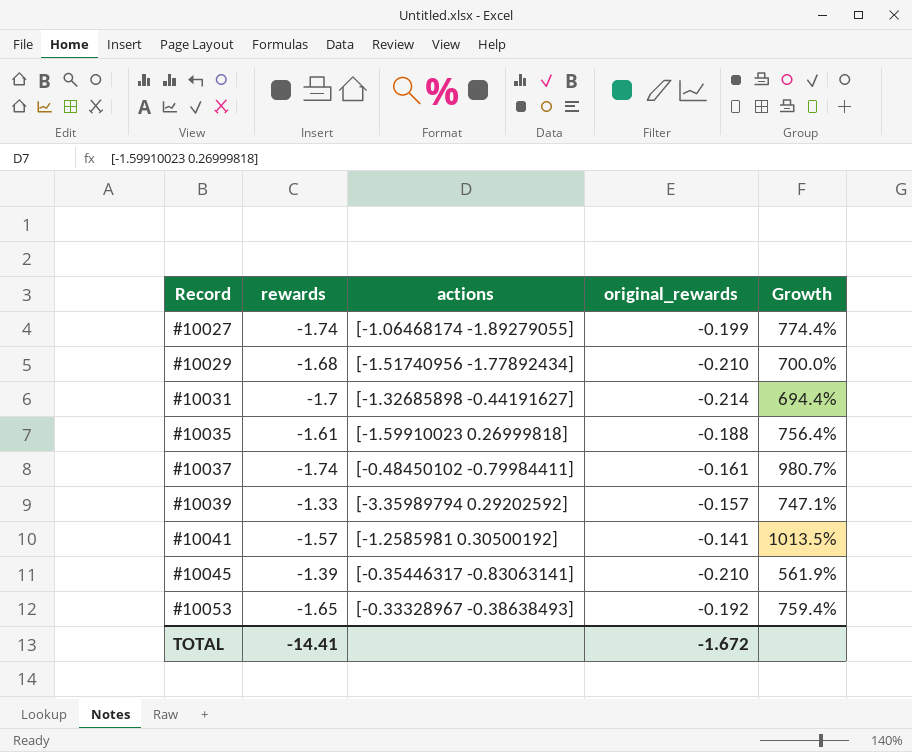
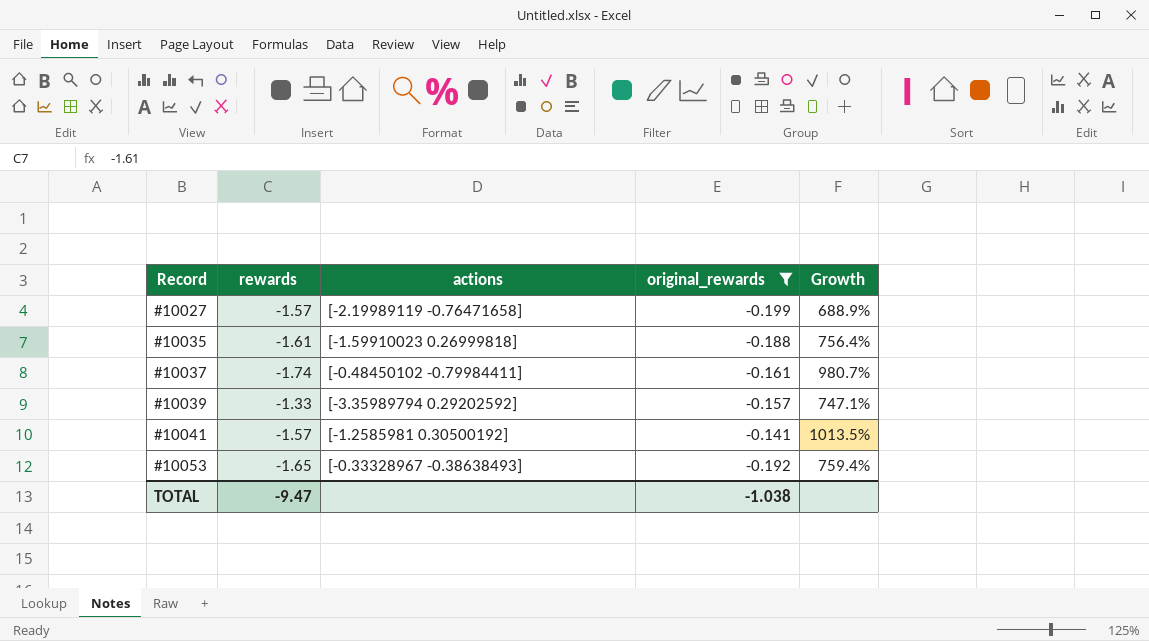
filter: none -> original_rewards >= -0.199
#10027 | rewards: -1.74 -> -1.57
#10027 | actions: [-1.06468174 -1.89279055] -> [-2.19989119 -0.76471658]
#10027 | Growth: 774.4% -> 688.9%
TOTAL | rewards: -14.41 -> -9.47
TOTAL | original_rewards: -1.672 -> -1.038

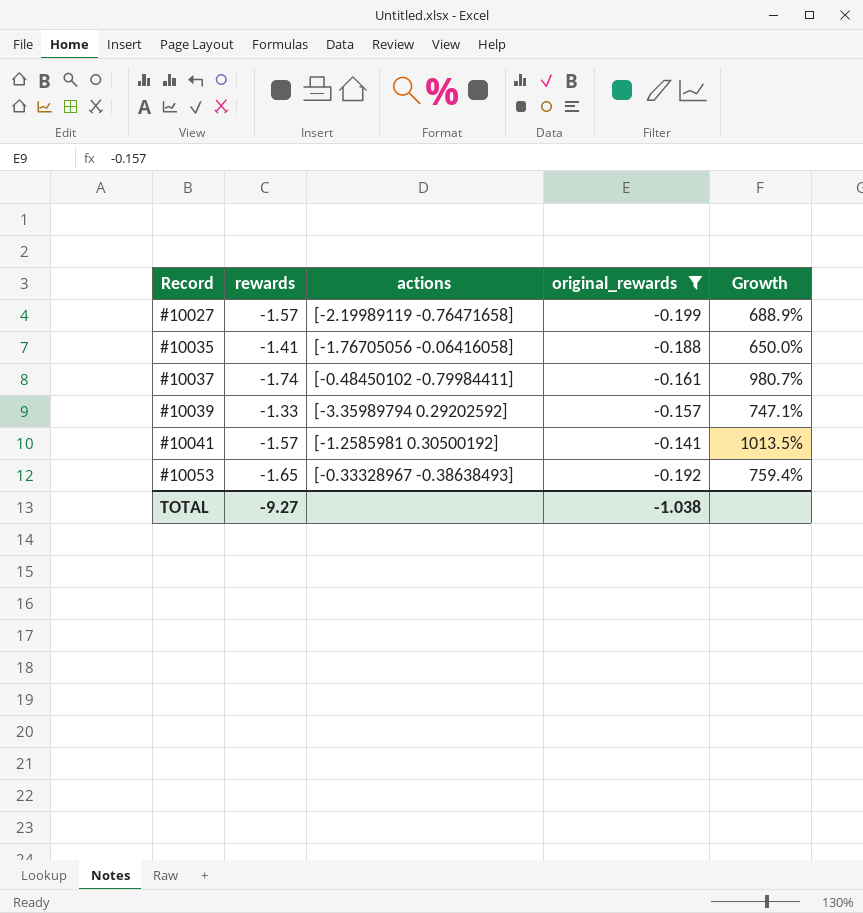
#10035 | rewards: -1.61 -> -1.41
#10035 | actions: [-1.59910023 0.26999818] -> [-1.76705056 -0.06416058]
#10035 | Growth: 756.4% -> 650.0%
TOTAL | rewards: -9.47 -> -9.27

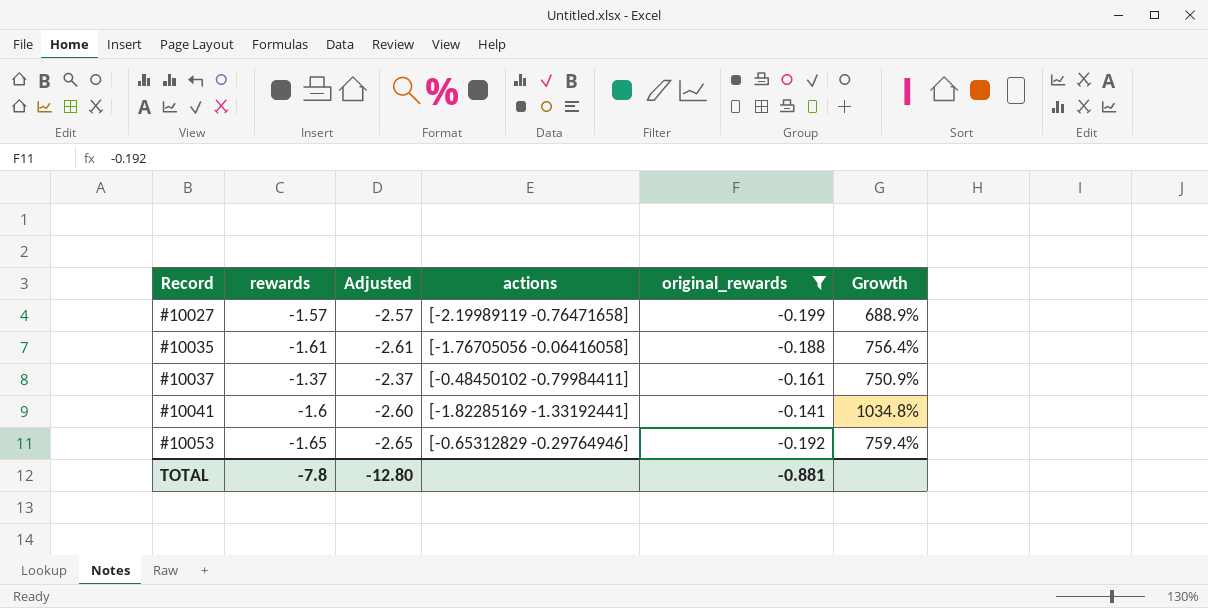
column Adjusted | formula: none -> [rewards] - 1
row #10039: -1.33 | [-3.35989794 0.29202592] | -0.157 | 747.1% -> none
#10035 | rewards: -1.41 -> -1.61
#10035 | Growth: 650.0% -> 756.4%
#10037 | rewards: -1.74 -> -1.37
#10037 | Growth: 980.7% -> 750.9%
#10041 | rewards: -1.57 -> -1.6
#10041 | actions: [-1.2585981 0.30500192] -> [-1.82285169 -1.33192441]
#10041 | Growth: 1013.5% -> 1034.8%
#10053 | actions: [-0.33328967 -0.38638493] -> [-0.65312829 -0.29764946]
TOTAL | rewards: -9.27 -> -7.8
TOTAL | original_rewards: -1.038 -> -0.881

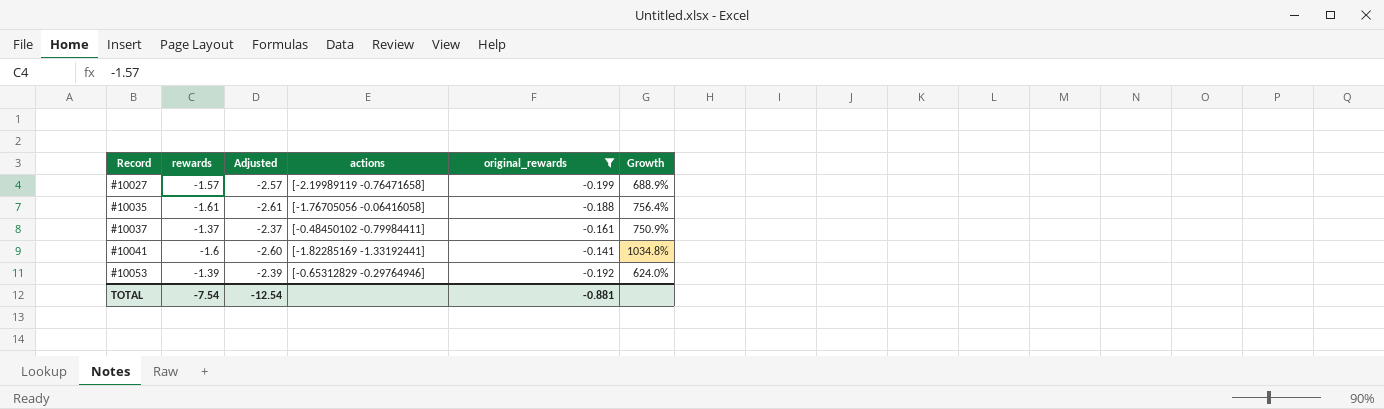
#10053 | rewards: -1.65 -> -1.39
#10053 | Adjusted: -2.65 -> -2.39
#10053 | Growth: 759.4% -> 624.0%
TOTAL | rewards: -7.8 -> -7.54
TOTAL | Adjusted: -12.80 -> -12.54

